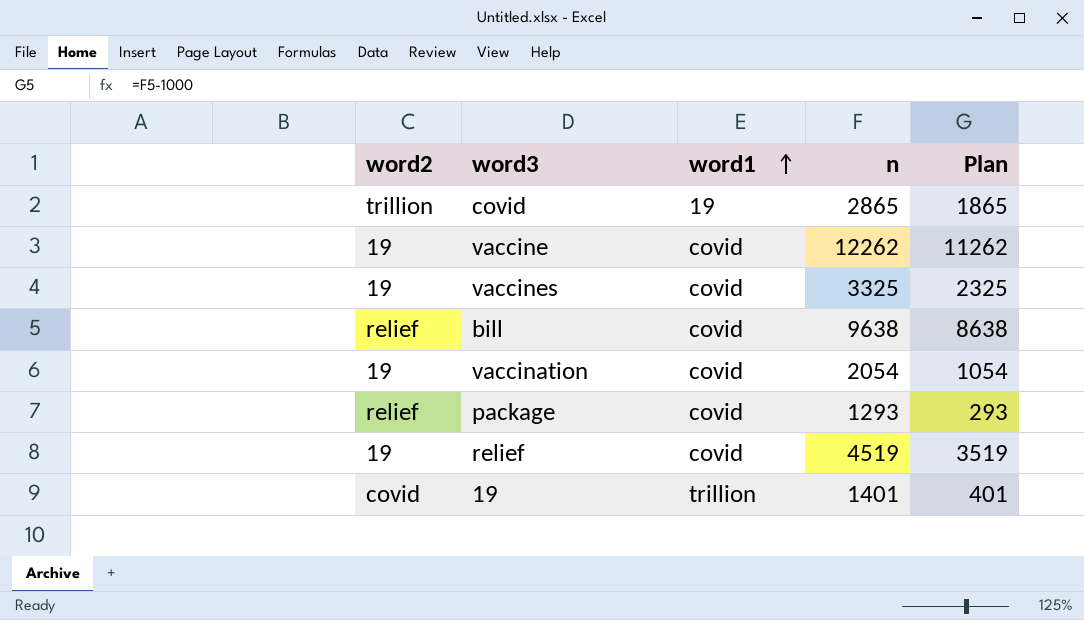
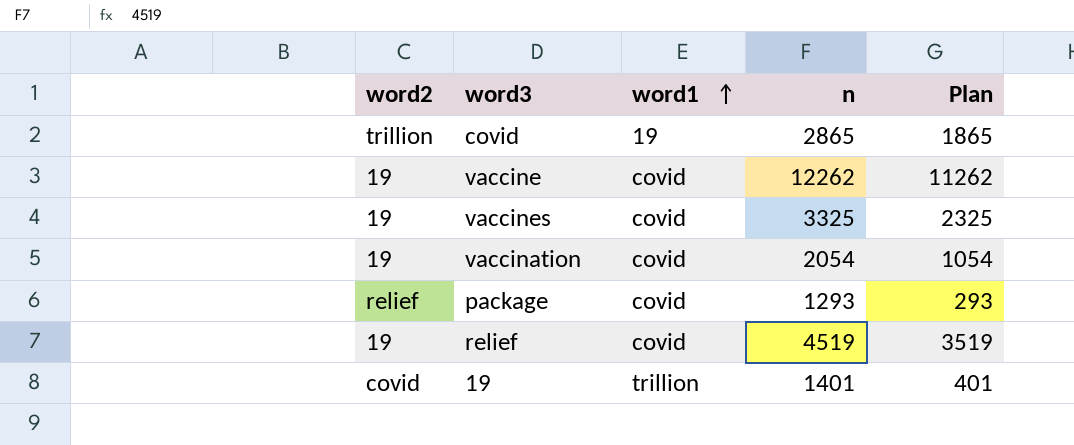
row bill: relief | covid | 9638 | 8638 -> none

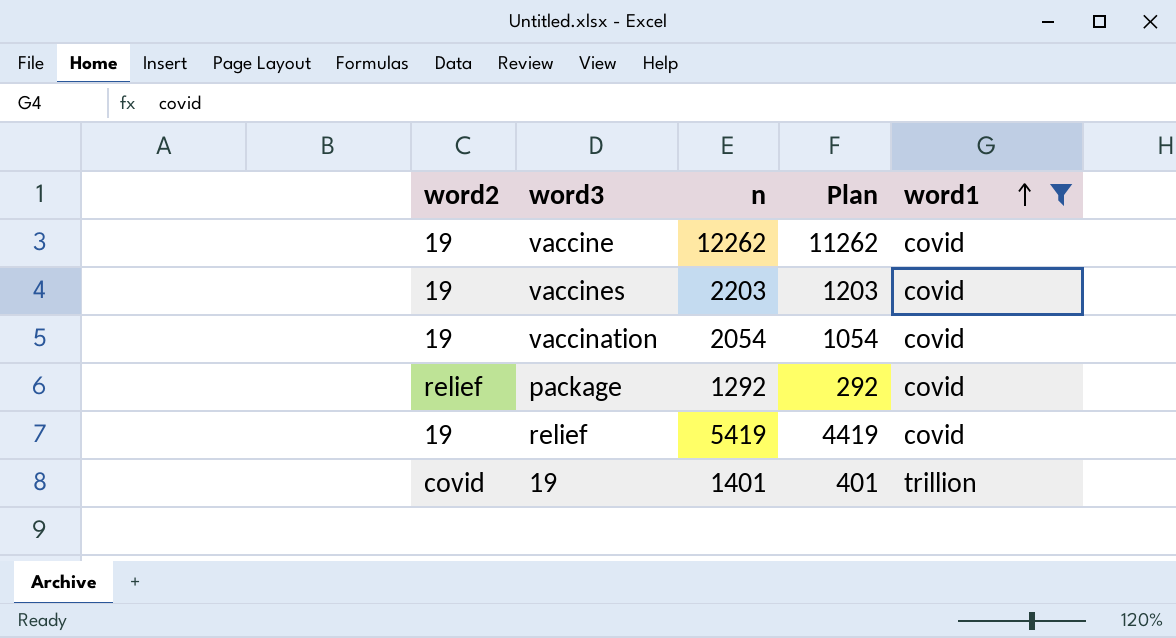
filter: none -> word1 != 19
column word1 | position: 3 -> 5
vaccines | n: 3325 -> 2203
vaccines | Plan: 2325 -> 1203
package | n: 1293 -> 1292
package | Plan: 293 -> 292
relief | n: 4519 -> 5419
relief | Plan: 3519 -> 4419

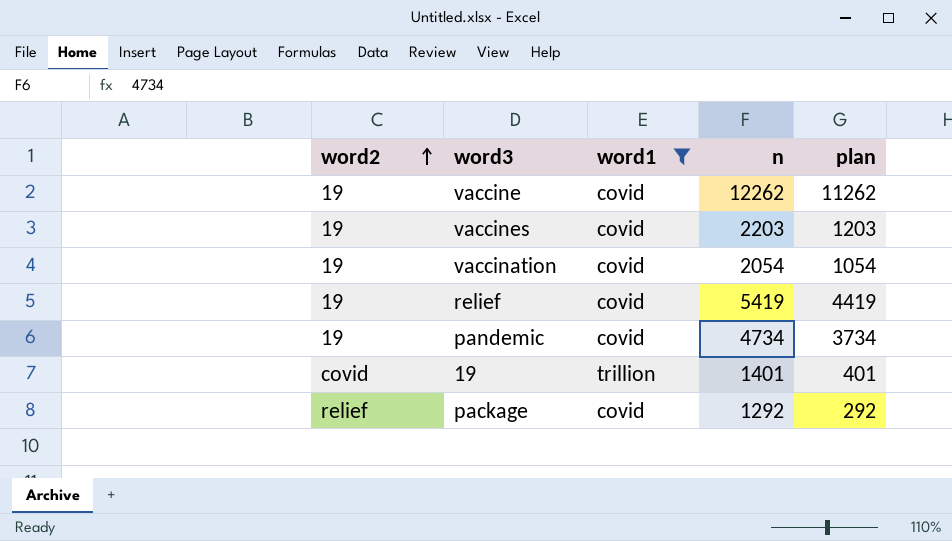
row order: word1 ascending -> word2 ascending
column word1 | position: 5 -> 3
column name: Plan -> plan
row pandemic: none -> 19 | covid | 4734 | 3734

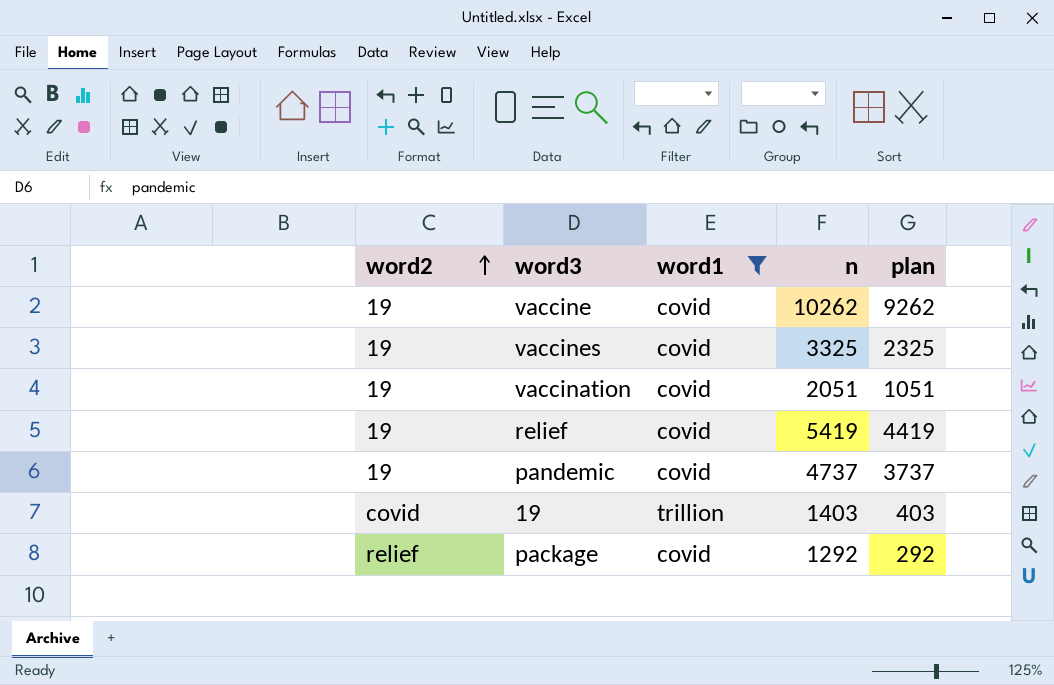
vaccine | n: 12262 -> 10262
vaccine | plan: 11262 -> 9262
vaccines | n: 2203 -> 3325
vaccines | plan: 1203 -> 2325
vaccination | n: 2054 -> 2051
vaccination | plan: 1054 -> 1051
pandemic | n: 4734 -> 4737
pandemic | plan: 3734 -> 3737
19 | n: 1401 -> 1403
19 | plan: 401 -> 403

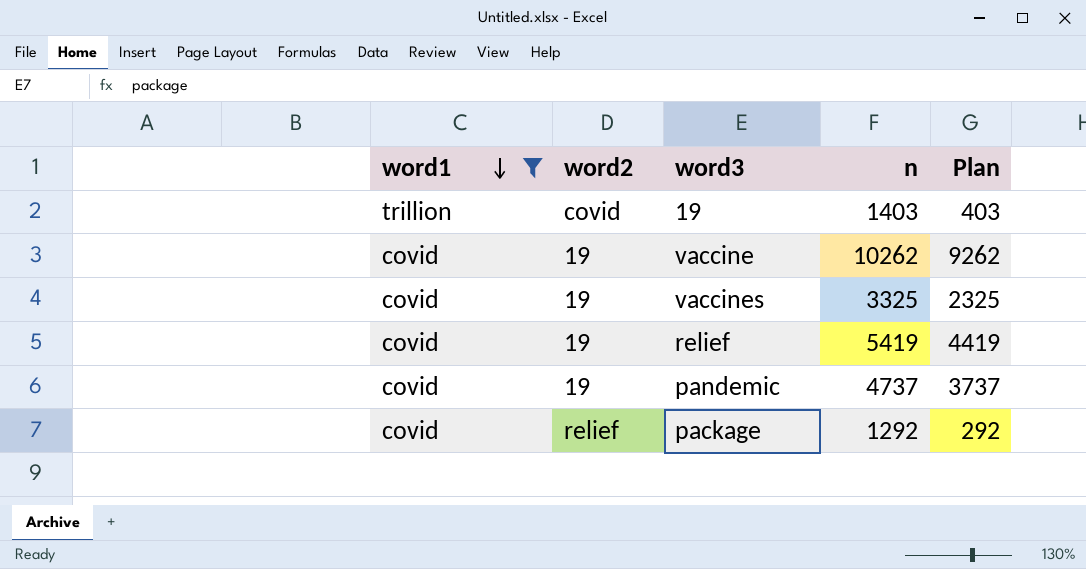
row order: word2 ascending -> word1 descending
column word1 | position: 3 -> 1
column name: plan -> Plan
row vaccination: 19 | covid | 2051 | 1051 -> none

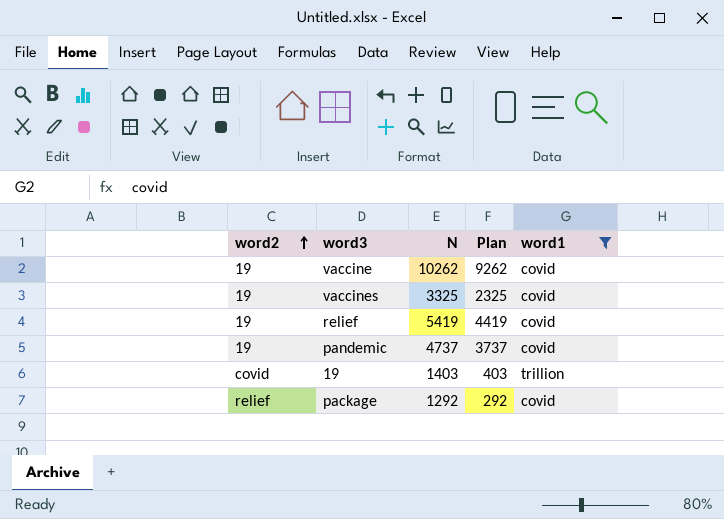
row order: word1 descending -> word2 ascending
column name: n -> N
column word1 | position: 1 -> 5

